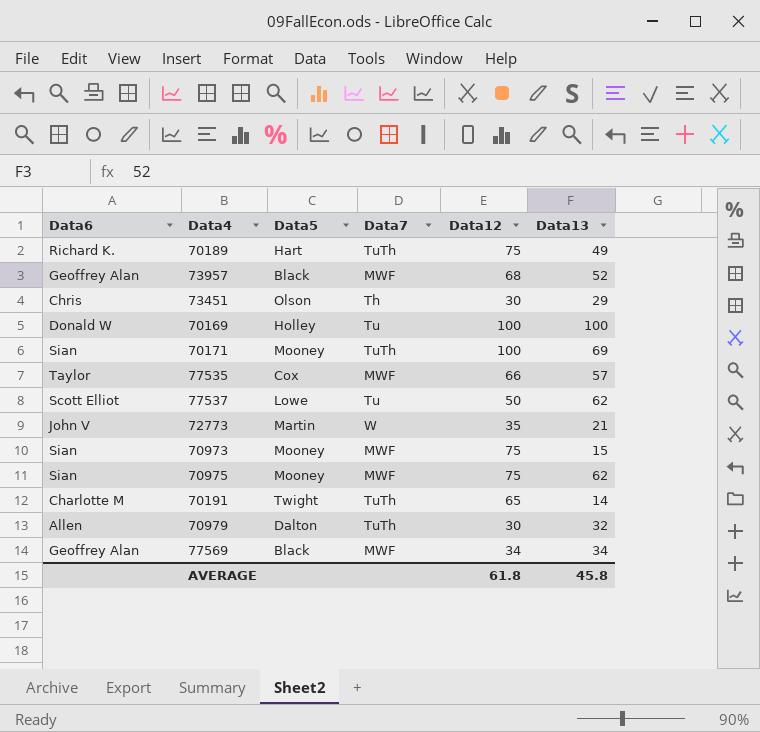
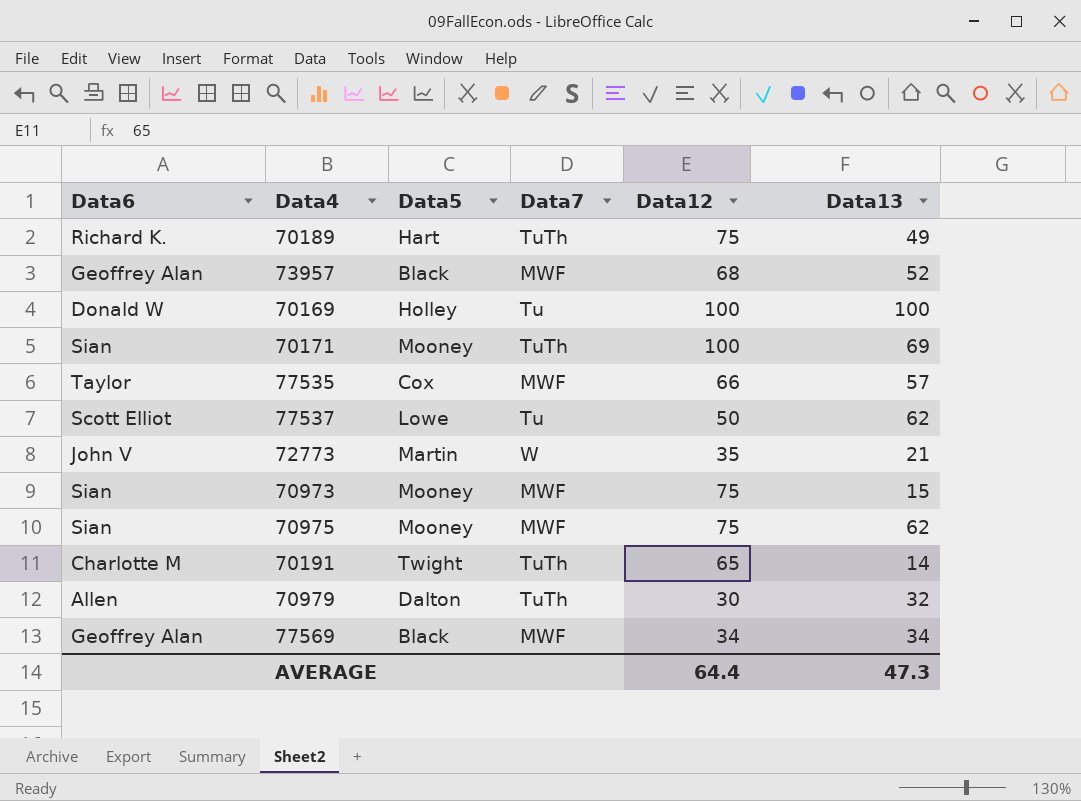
row 73451: Chris | Olson | Th | 30 | 29 -> none
AVERAGE | Data12: 61.8 -> 64.4
AVERAGE | Data13: 45.8 -> 47.3

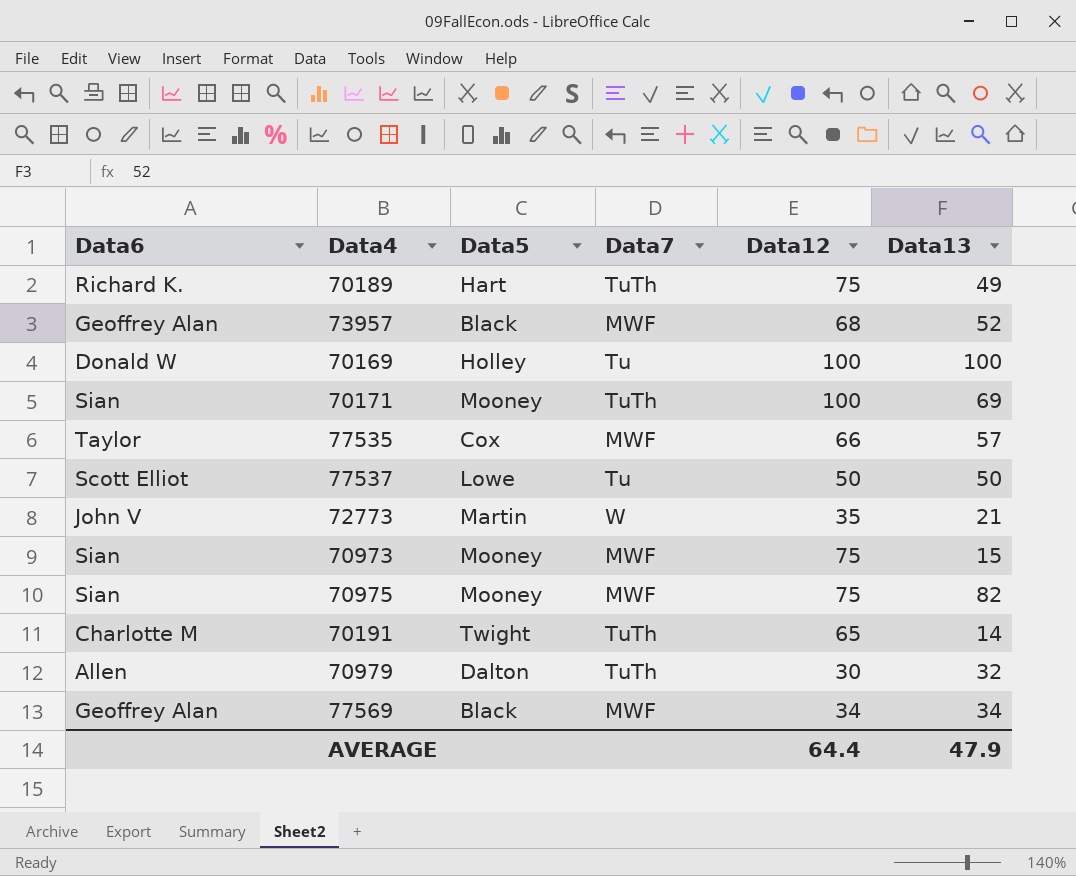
77537 | Data13: 62 -> 50
70975 | Data13: 62 -> 82
AVERAGE | Data13: 47.3 -> 47.9

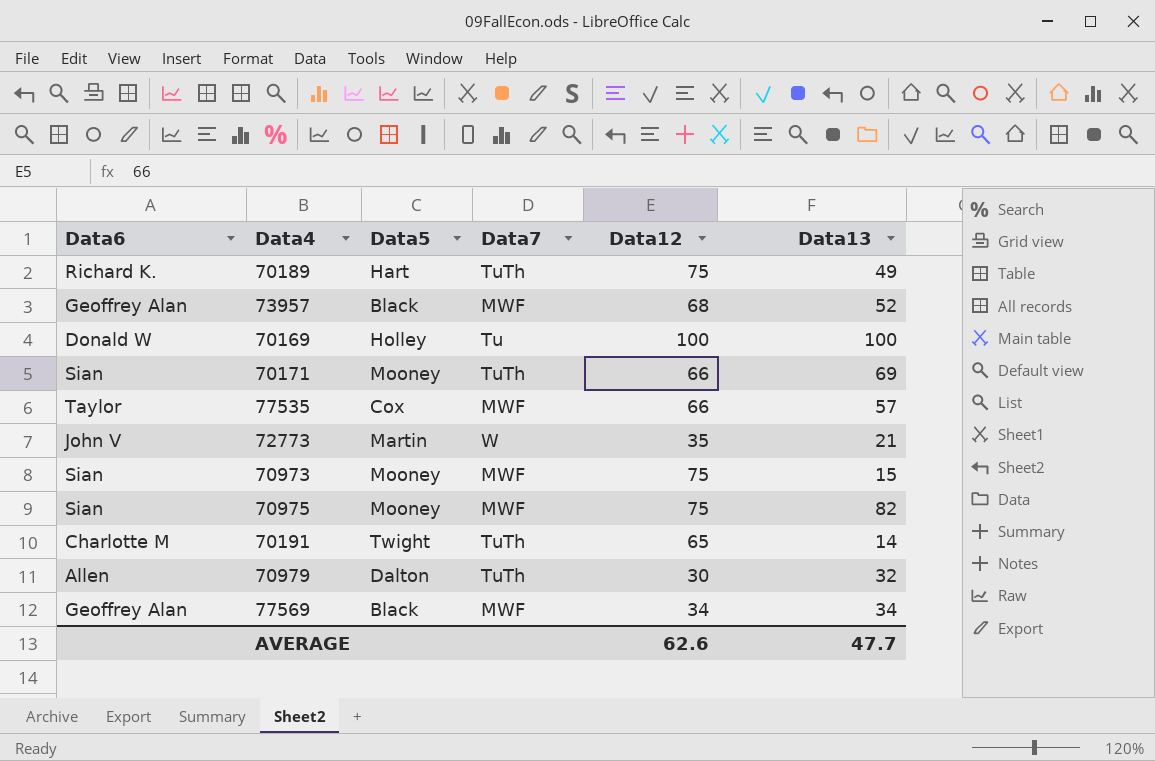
row 77537: Scott Elliot | Lowe | Tu | 50 | 50 -> none
70171 | Data12: 100 -> 66
AVERAGE | Data12: 64.4 -> 62.6
AVERAGE | Data13: 47.9 -> 47.7

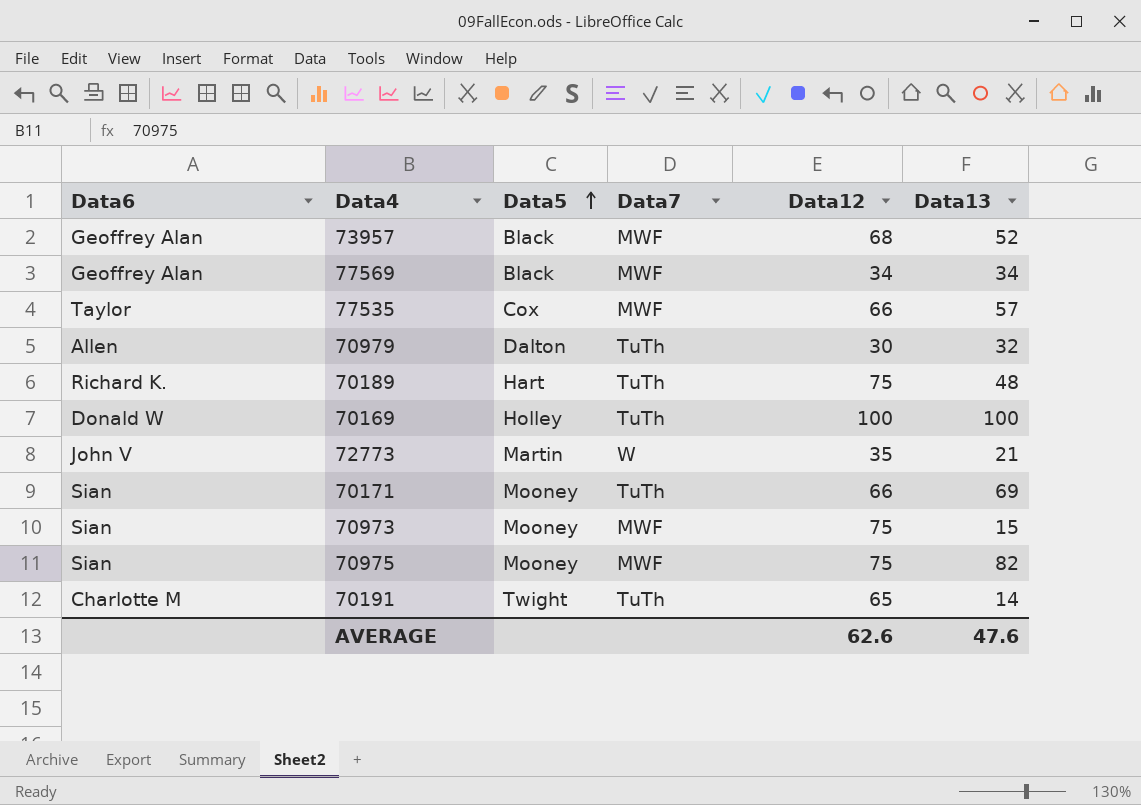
row order: none -> Data5 ascending
70189 | Data13: 49 -> 48
70169 | Data7: Tu -> TuTh
AVERAGE | Data13: 47.7 -> 47.6

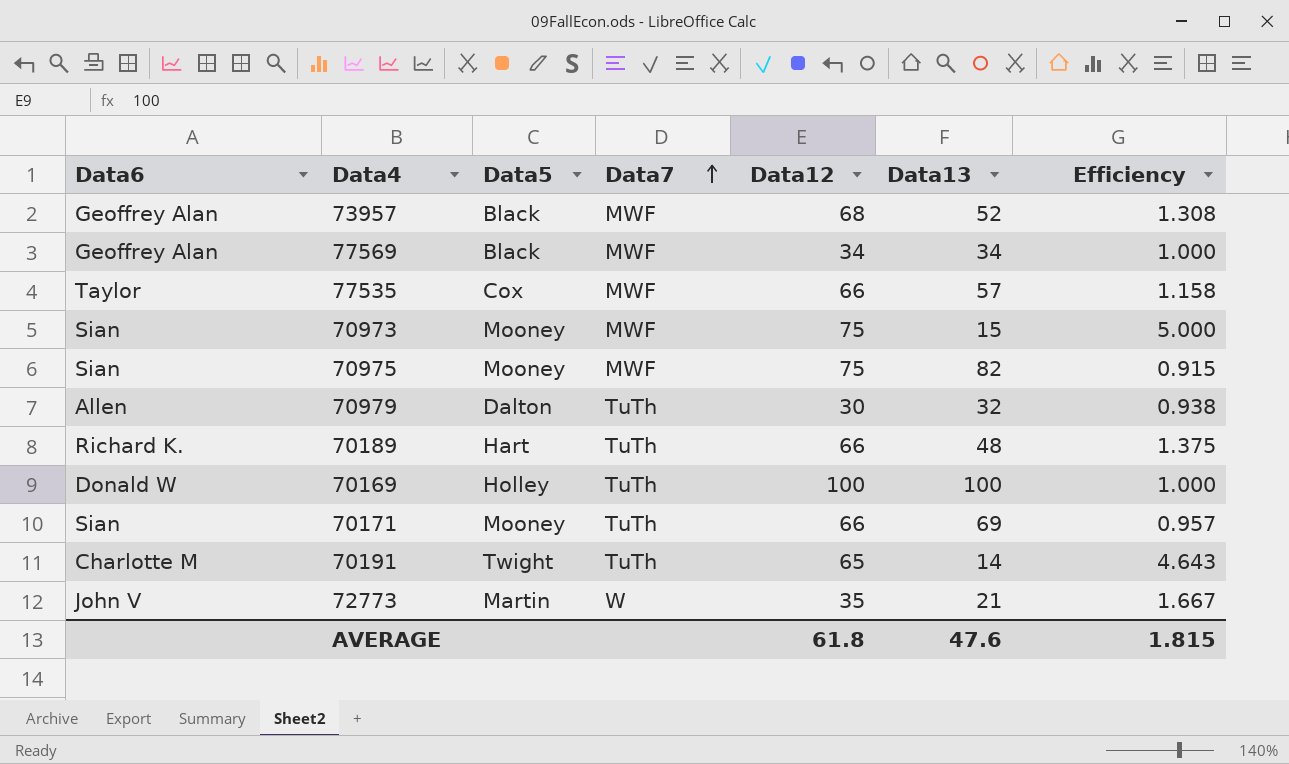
row order: Data5 ascending -> Data7 ascending
column Efficiency | formula: none -> [Data12] / [Data13]
70189 | Data12: 75 -> 66
AVERAGE | Data12: 62.6 -> 61.8

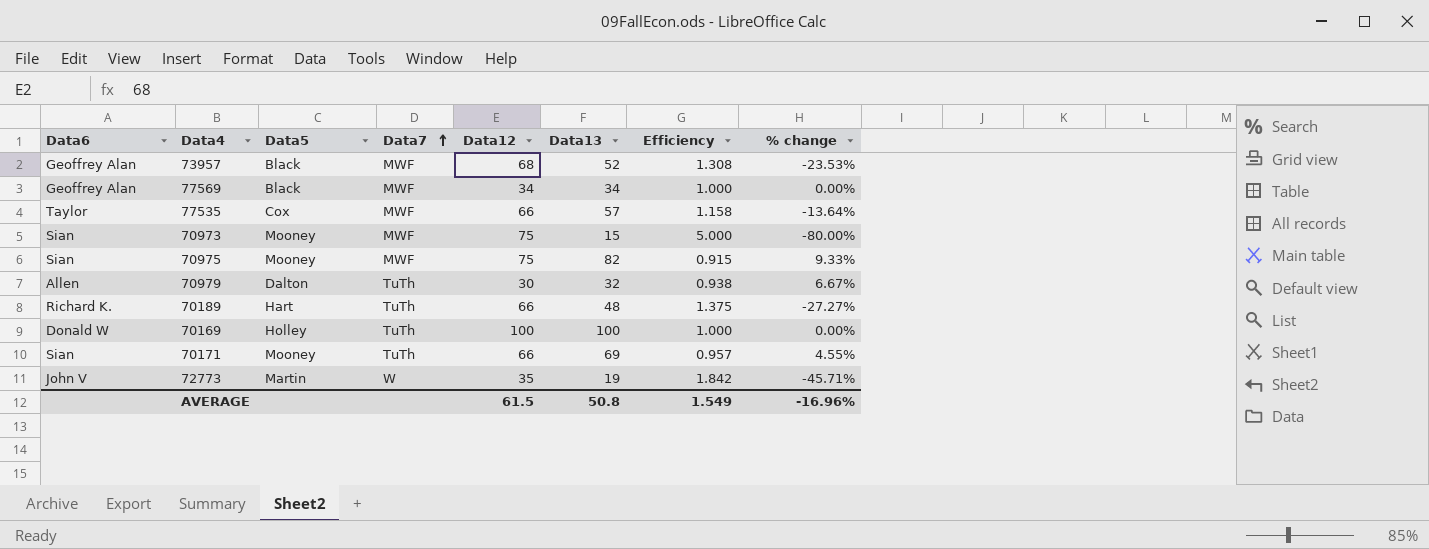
column % change | formula: none -> ([Data13] - [Data12]) / [Data12]
row 70191: Charlotte M | Twight | TuTh | 65 | 14 | 4.643 -> none
72773 | Data13: 21 -> 19
72773 | Efficiency: 1.667 -> 1.842
AVERAGE | Data12: 61.8 -> 61.5
AVERAGE | Data13: 47.6 -> 50.8
AVERAGE | Efficiency: 1.815 -> 1.549

